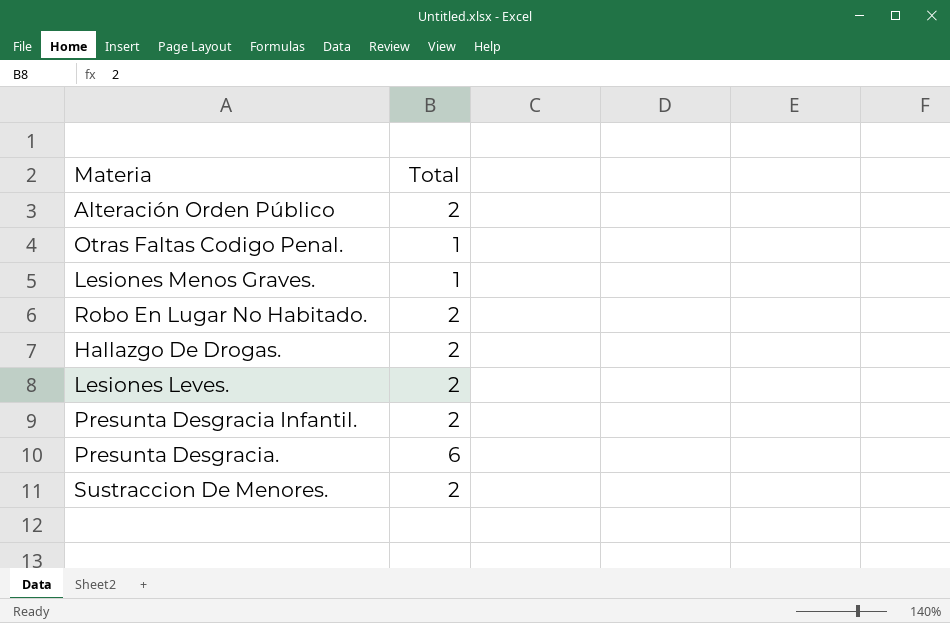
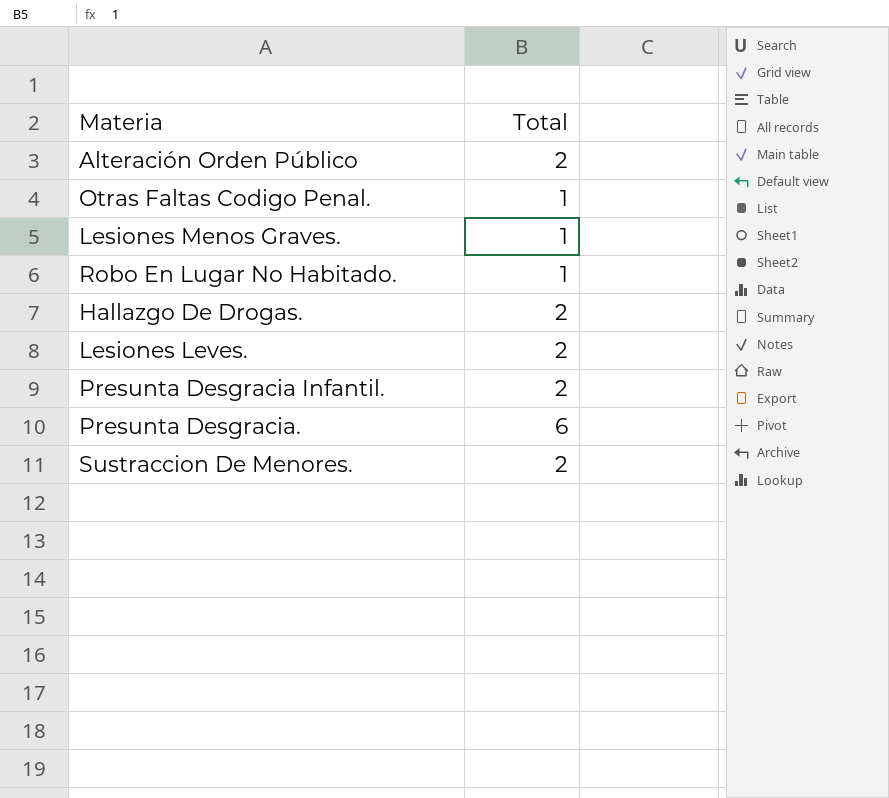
Robo En Lugar No Habitado. | Total: 2 -> 1

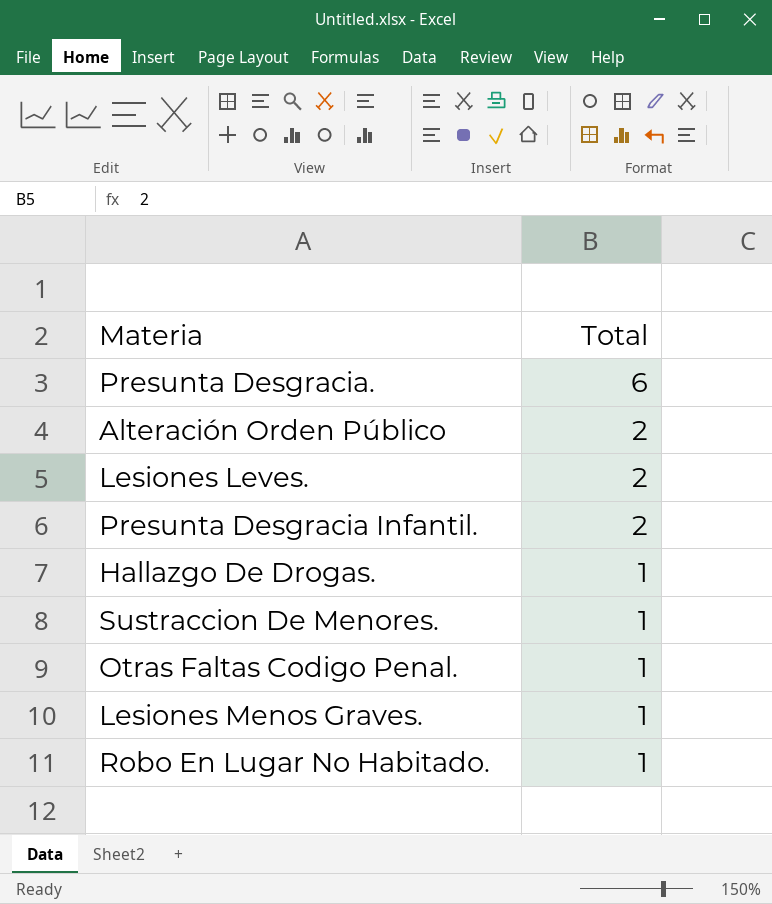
row order: none -> Total descending
Hallazgo De Drogas. | Total: 2 -> 1
Sustraccion De Menores. | Total: 2 -> 1

